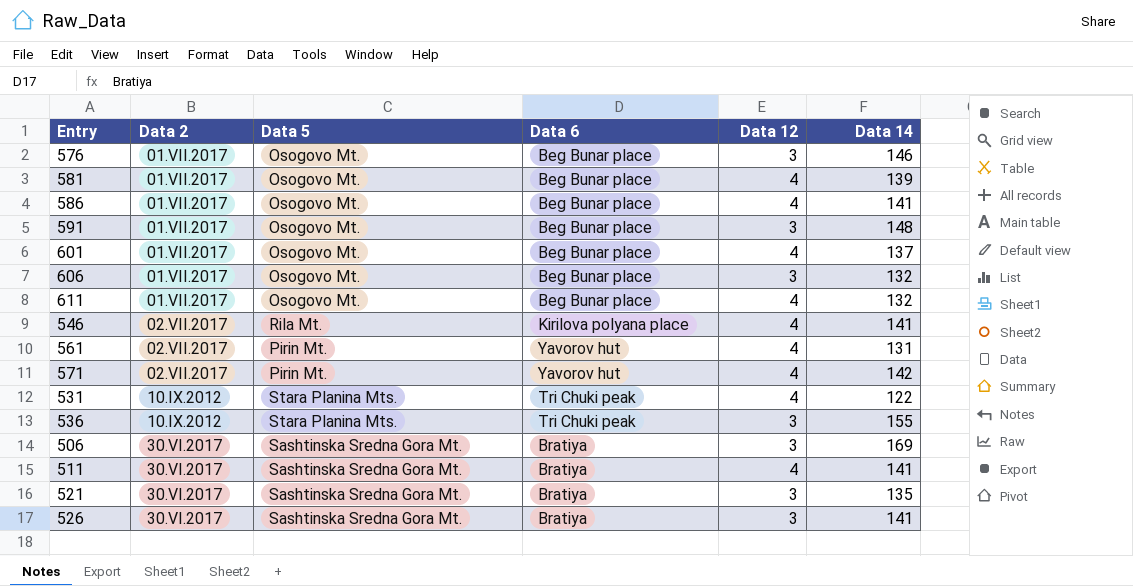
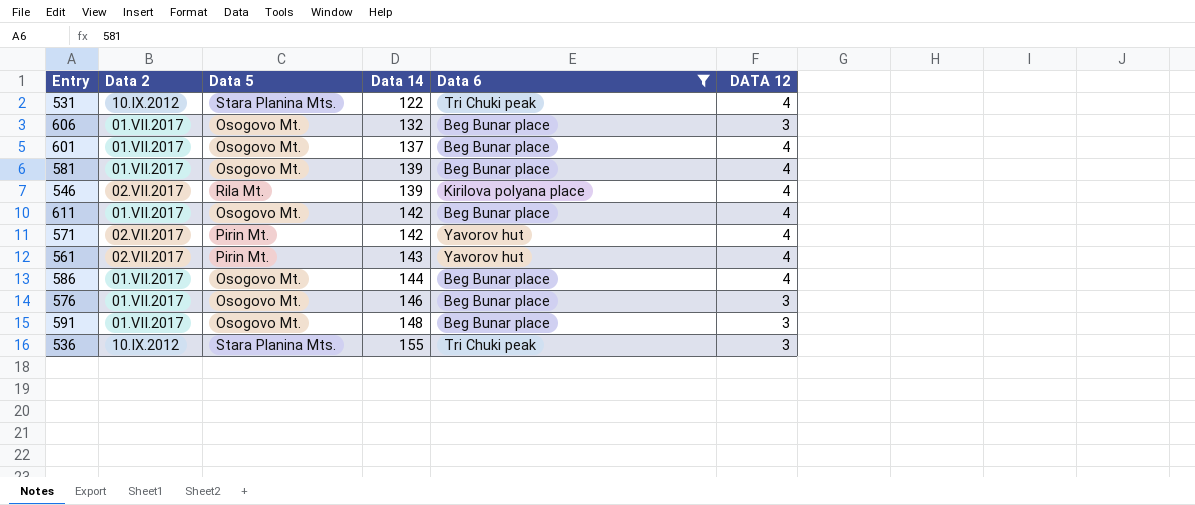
filter: none -> Data 6 != Bratiya
row order: Data 2 ascending -> Data 14 ascending
column Data 14 | position: 6 -> 4
column name: Data 12 -> DATA 12
546 | Data 14: 141 -> 139
611 | Data 14: 132 -> 142
561 | Data 14: 131 -> 143
586 | Data 14: 141 -> 144

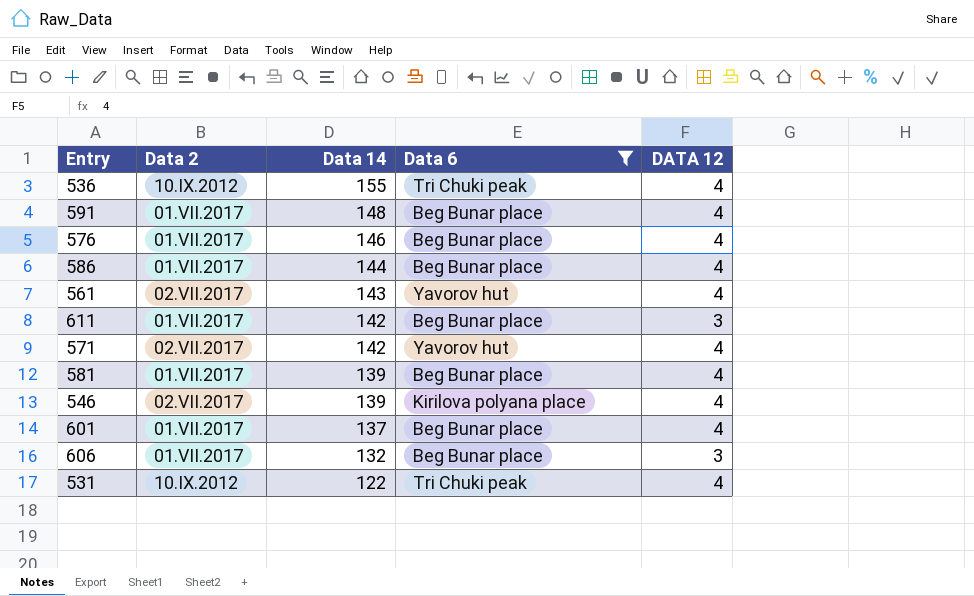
row order: Data 14 ascending -> Data 14 descending
column Data 5 | position: 3 -> none
536 | DATA 12: 3 -> 4
591 | DATA 12: 3 -> 4
576 | DATA 12: 3 -> 4
611 | DATA 12: 4 -> 3

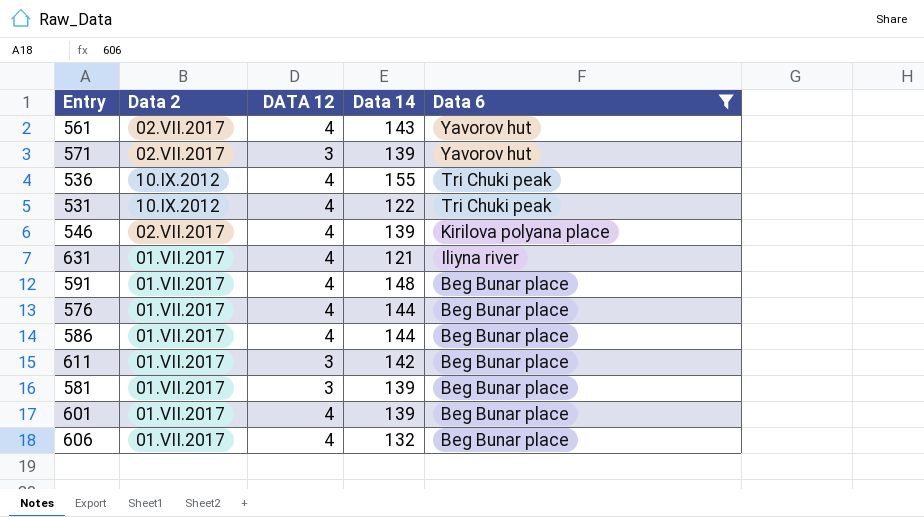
row order: Data 14 descending -> Data 6 descending
column DATA 12 | position: 5 -> 3
571 | DATA 12: 4 -> 3
571 | Data 14: 142 -> 139
row 631: none -> 01.VII.2017 | 4 | 121 | Iliyna river
576 | Data 14: 146 -> 144
581 | DATA 12: 4 -> 3
601 | Data 14: 137 -> 139
606 | DATA 12: 3 -> 4

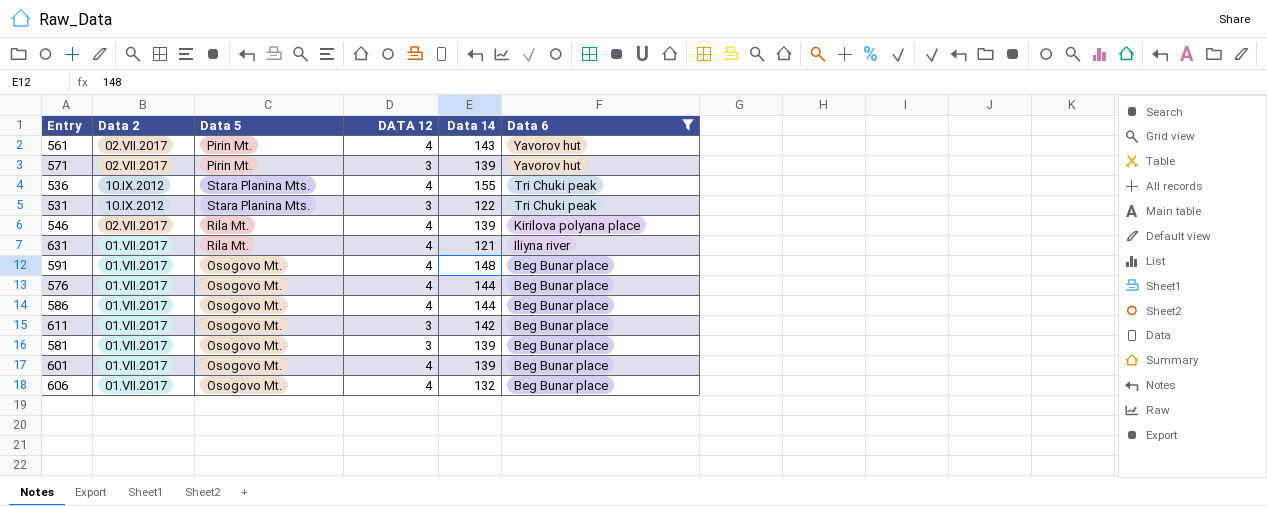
column Data 5 | position: none -> 3
531 | DATA 12: 4 -> 3

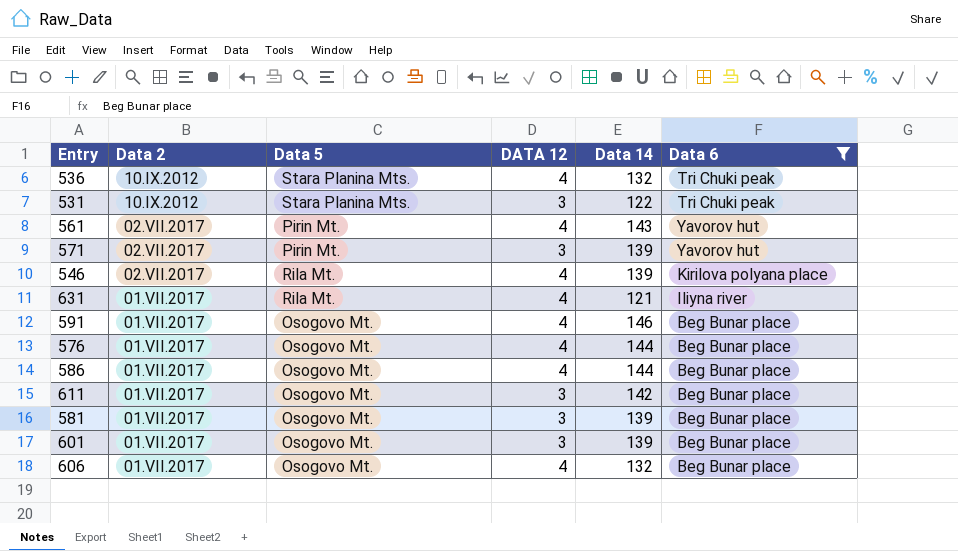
row order: Data 6 descending -> Data 2 descending
536 | Data 14: 155 -> 132
591 | Data 14: 148 -> 146
601 | DATA 12: 4 -> 3

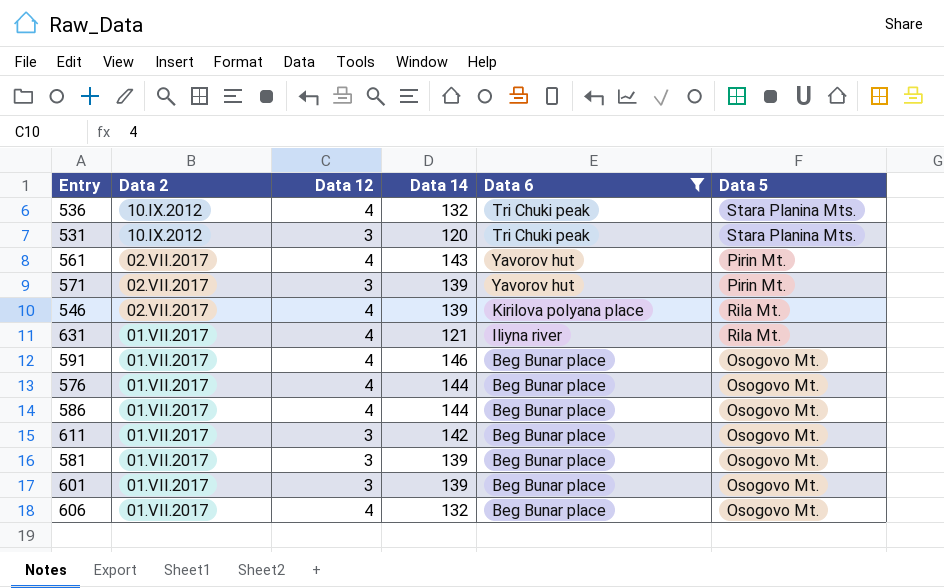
column name: DATA 12 -> Data 12
column Data 5 | position: 3 -> 6
531 | Data 14: 122 -> 120

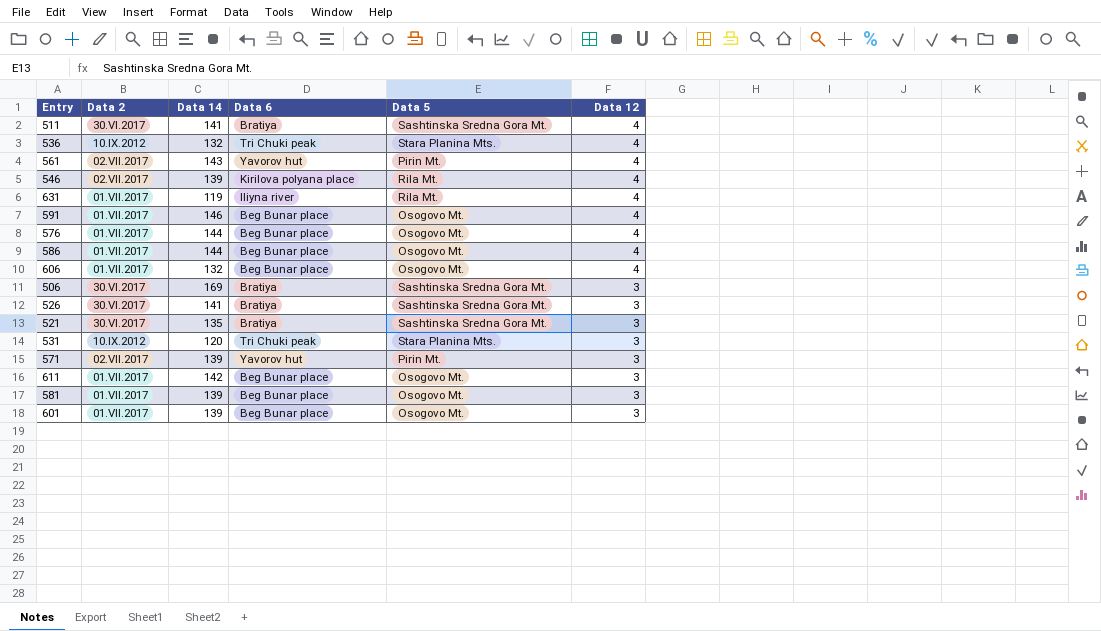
filter: Data 6 != Bratiya -> none
row order: Data 2 descending -> Data 12 descending
column Data 12 | position: 3 -> 6
631 | Data 14: 121 -> 119

